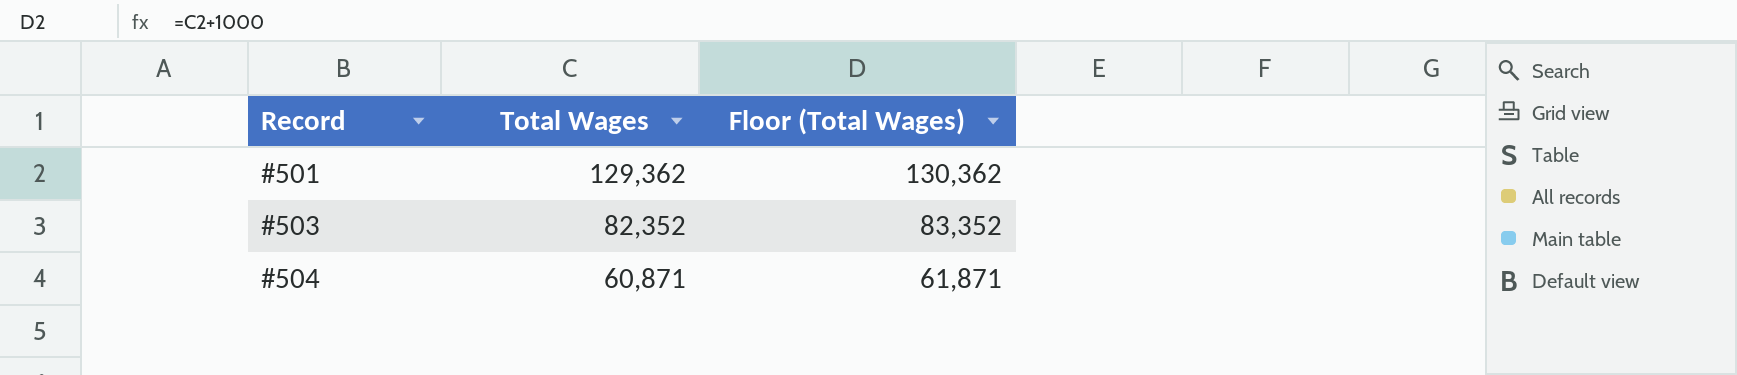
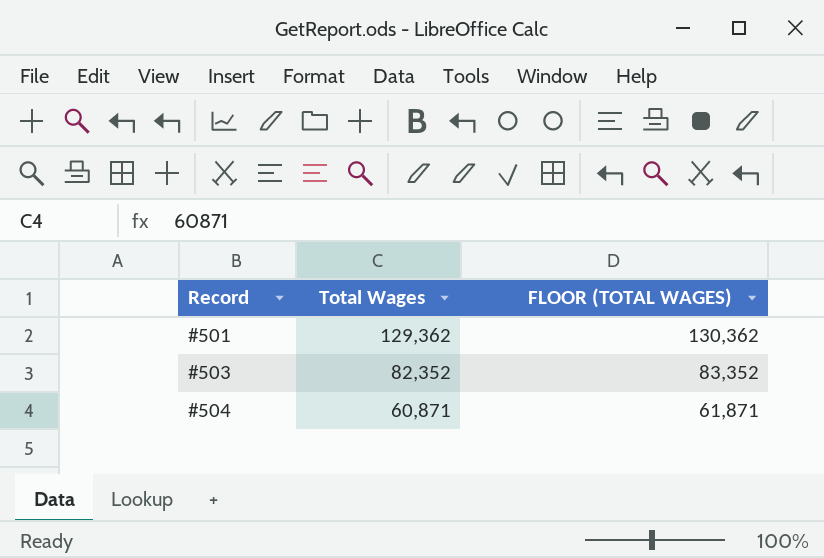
column name: Floor (Total Wages) -> FLOOR (TOTAL WAGES)

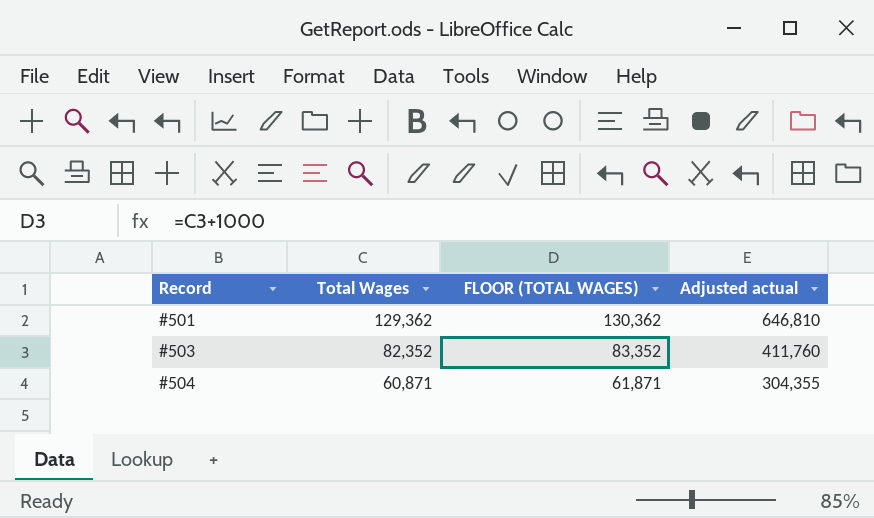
column Adjusted actual | formula: none -> [Total Wages] * 5

